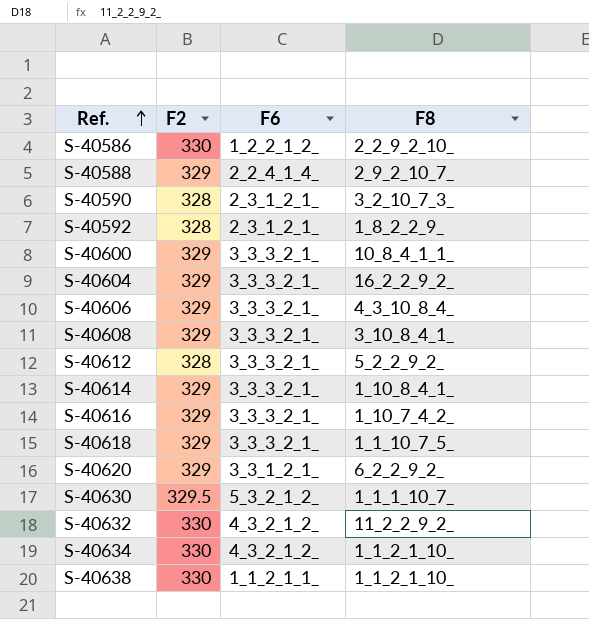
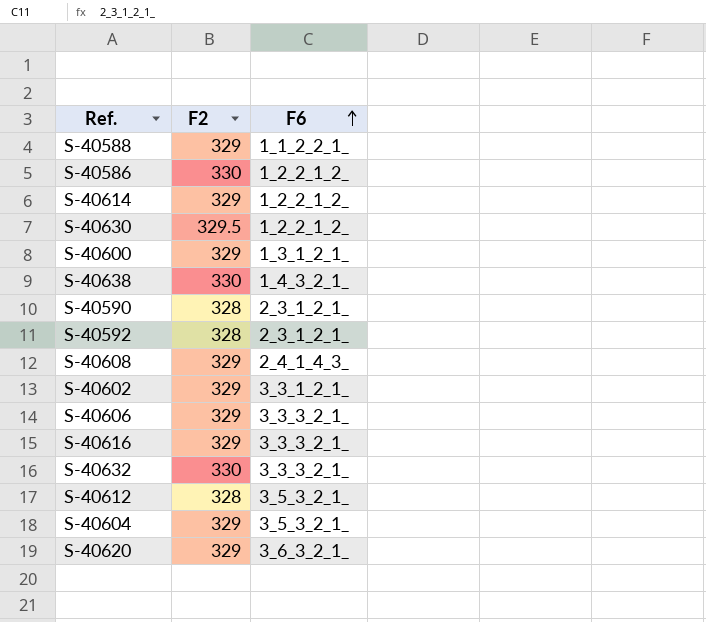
row order: Ref. ascending -> F6 ascending
column F8 | position: 4 -> none
row S-40618: 329 | 3_3_3_2_1_ | 1_1_10_7_5_ -> none
row S-40634: 330 | 4_3_2_1_2_ | 1_1_2_1_10_ -> none
S-40588 | F6: 2_2_4_1_4_ -> 1_1_2_2_1_
S-40614 | F6: 3_3_3_2_1_ -> 1_2_2_1_2_
S-40630 | F6: 5_3_2_1_2_ -> 1_2_2_1_2_
S-40600 | F6: 3_3_3_2_1_ -> 1_3_1_2_1_
S-40638 | F6: 1_1_2_1_1_ -> 1_4_3_2_1_
S-40608 | F6: 3_3_3_2_1_ -> 2_4_1_4_3_
row S-40602: none -> 329 | 3_3_1_2_1_
S-40632 | F6: 4_3_2_1_2_ -> 3_3_3_2_1_
S-40612 | F6: 3_3_3_2_1_ -> 3_5_3_2_1_
S-40604 | F6: 3_3_3_2_1_ -> 3_5_3_2_1_
S-40620 | F6: 3_3_1_2_1_ -> 3_6_3_2_1_

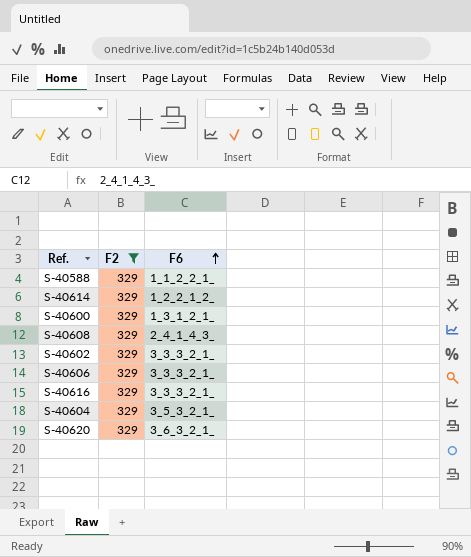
filter: none -> F2 = 329
S-40602 | F6: 3_3_1_2_1_ -> 3_3_3_2_1_

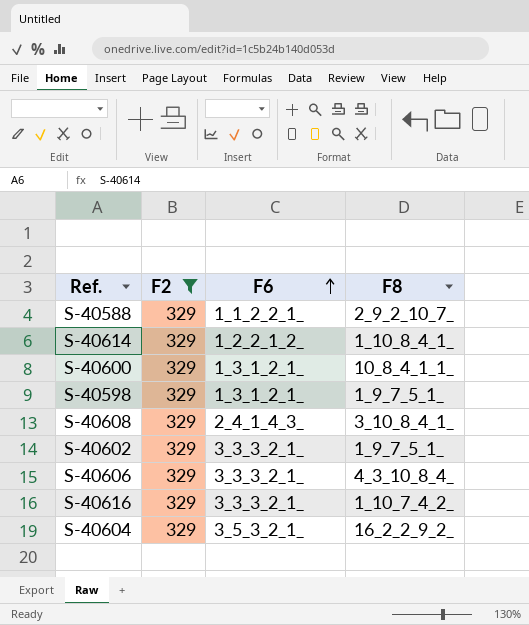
column F8 | position: none -> 4
row S-40620: 329 | 3_6_3_2_1_ -> none
row S-40598: none -> 329 | 1_3_1_2_1_ | 1_9_7_5_1_

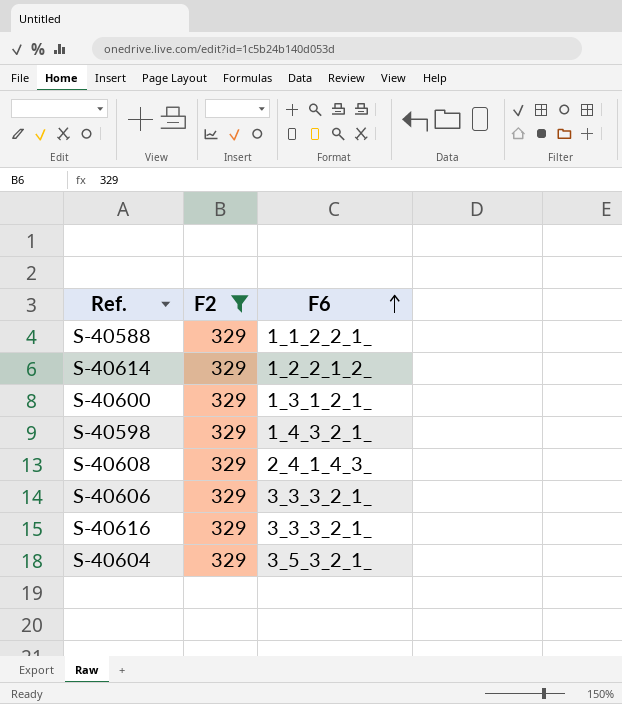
column F8 | position: 4 -> none
row S-40602: 329 | 3_3_3_2_1_ | 1_9_7_5_1_ -> none
S-40598 | F6: 1_3_1_2_1_ -> 1_4_3_2_1_

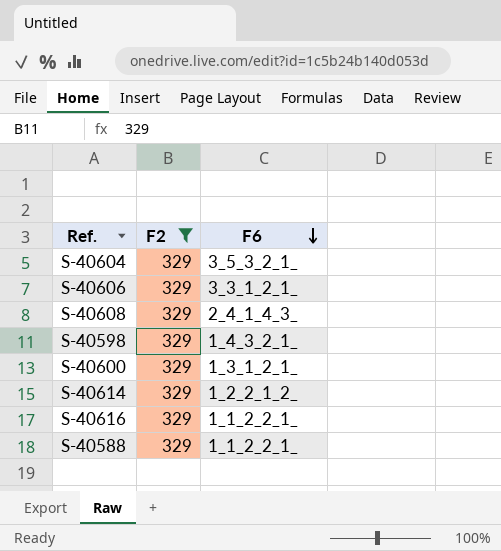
row order: F6 ascending -> F6 descending
S-40606 | F6: 3_3_3_2_1_ -> 3_3_1_2_1_
S-40616 | F6: 3_3_3_2_1_ -> 1_1_2_2_1_

